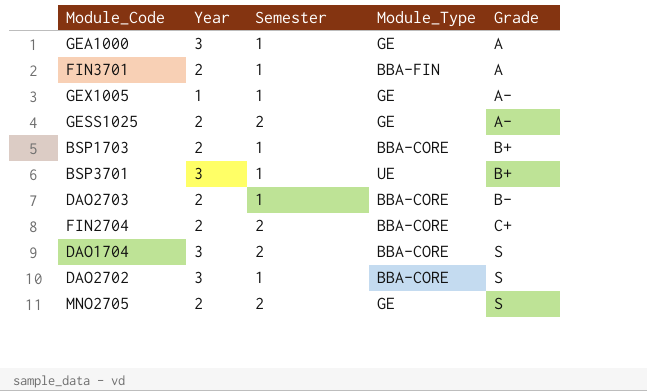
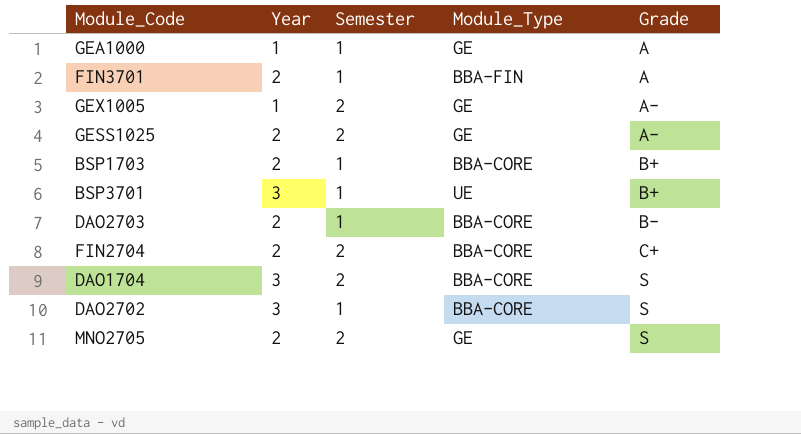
GEA1000 | Year: 3 -> 1
GEX1005 | Semester: 1 -> 2

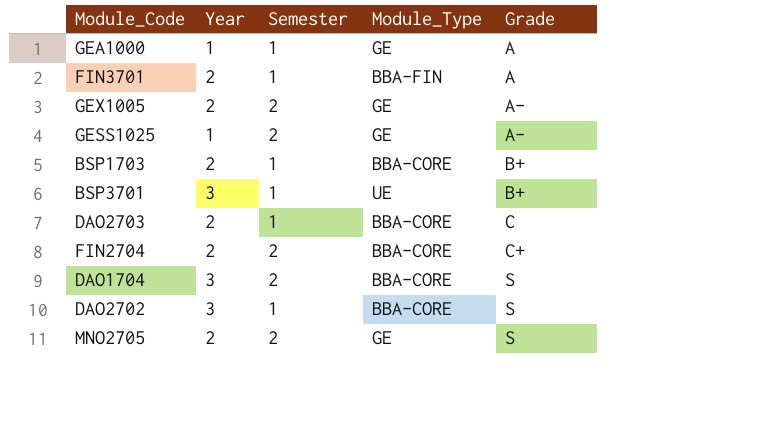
GEX1005 | Year: 1 -> 2
GESS1025 | Year: 2 -> 1
DAO2703 | Grade: B- -> C

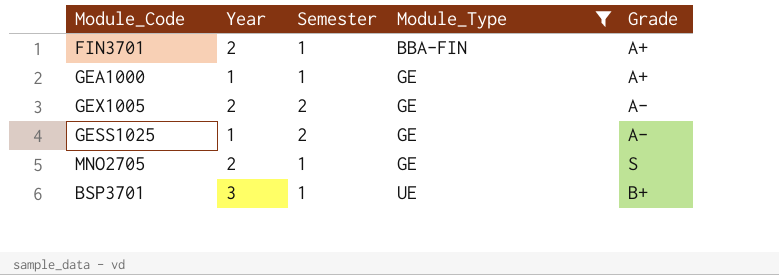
filter: none -> Module_Type != BBA-CORE
row order: Grade ascending -> Module_Type ascending
FIN3701 | Grade: A -> A+
GEA1000 | Grade: A -> A+
MNO2705 | Semester: 2 -> 1

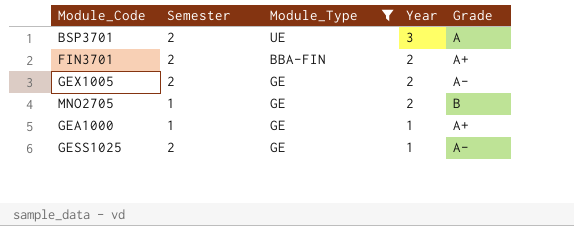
row order: Module_Type ascending -> Year descending
column Year | position: 2 -> 4
BSP3701 | Semester: 1 -> 2
BSP3701 | Grade: B+ -> A
FIN3701 | Semester: 1 -> 2
MNO2705 | Grade: S -> B

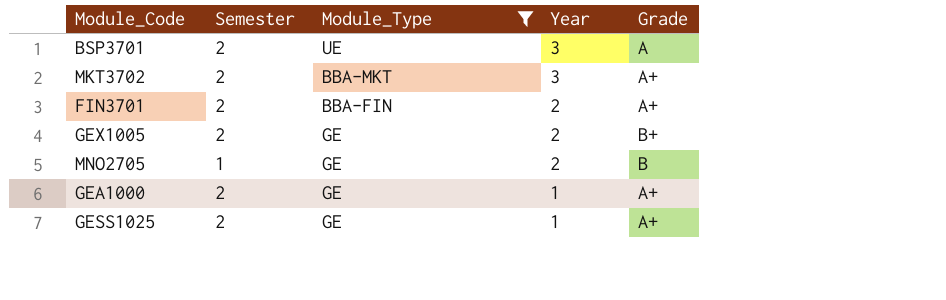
row MKT3702: none -> 2 | BBA-MKT | 3 | A+
GEX1005 | Grade: A- -> B+
GEA1000 | Semester: 1 -> 2
GESS1025 | Grade: A- -> A+

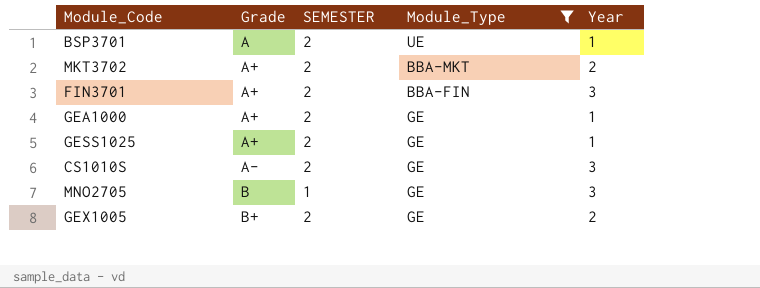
row order: Year descending -> Grade ascending
column Grade | position: 5 -> 2
column name: Semester -> SEMESTER
BSP3701 | Year: 3 -> 1
MKT3702 | Year: 3 -> 2
FIN3701 | Year: 2 -> 3
row CS1010S: none -> A- | 2 | GE | 3
MNO2705 | Year: 2 -> 3

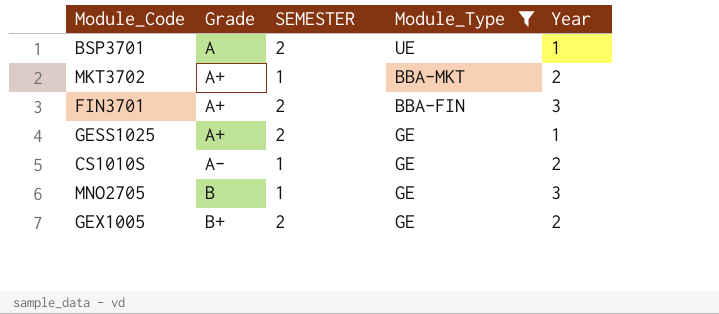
row GEA1000: A+ | 2 | GE | 1 -> none
MKT3702 | SEMESTER: 2 -> 1
CS1010S | SEMESTER: 2 -> 1
CS1010S | Year: 3 -> 2

